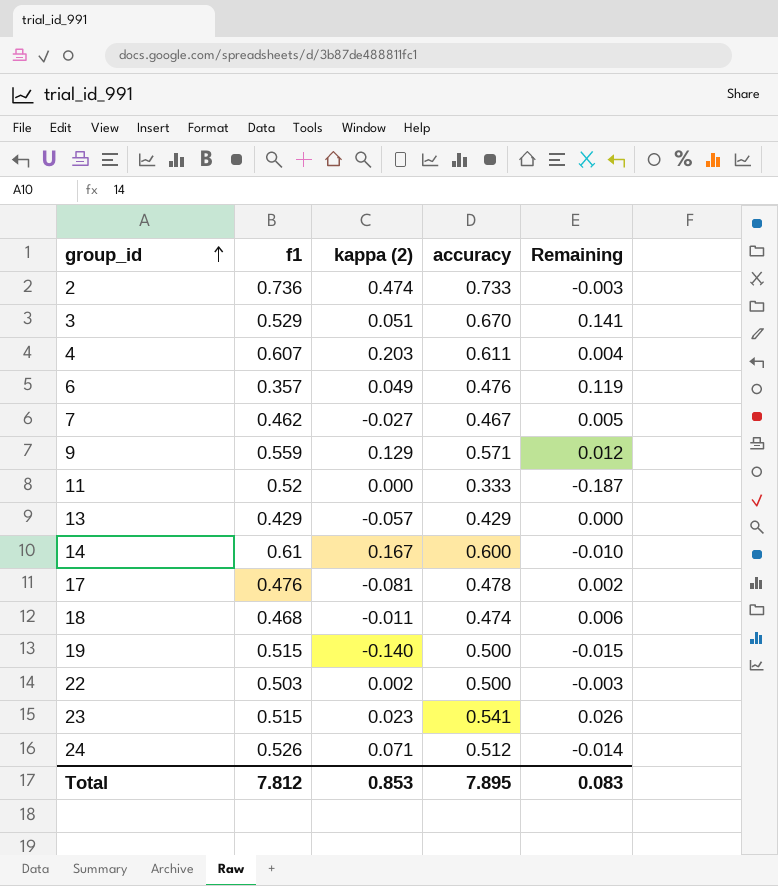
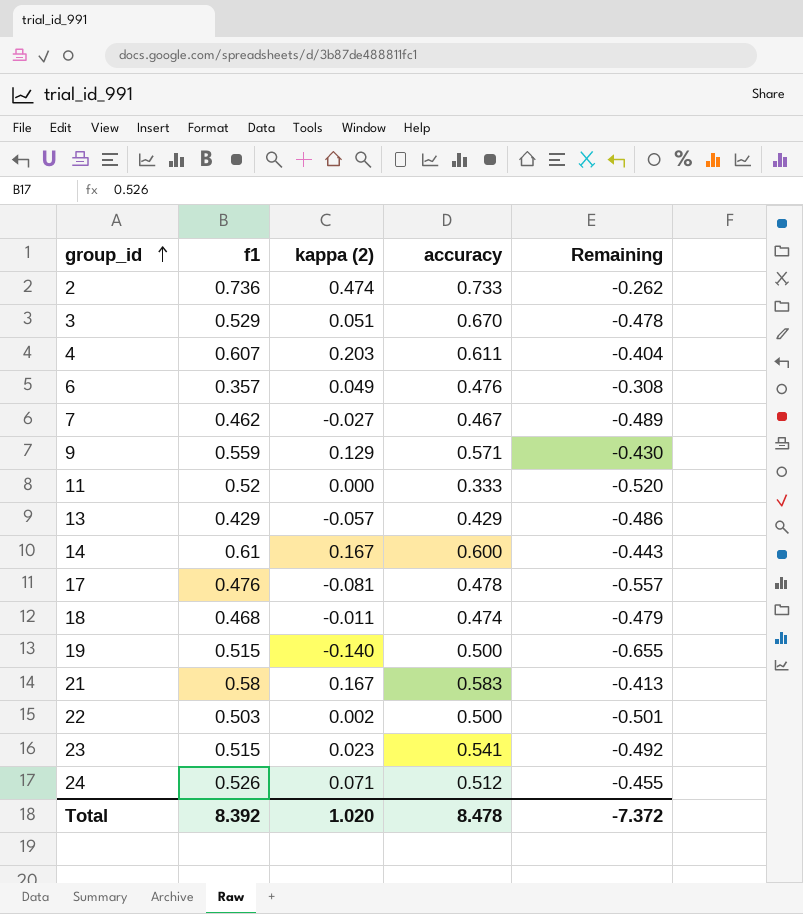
column Remaining | formula: [accuracy] - [f1] -> [kappa (2)] - [f1]
row 21: none -> 0.58 | 0.167 | 0.583 | -0.413
Total | f1: 7.812 -> 8.392
Total | kappa (2): 0.853 -> 1.020
Total | accuracy: 7.895 -> 8.478
Total | Remaining: 0.083 -> -7.372

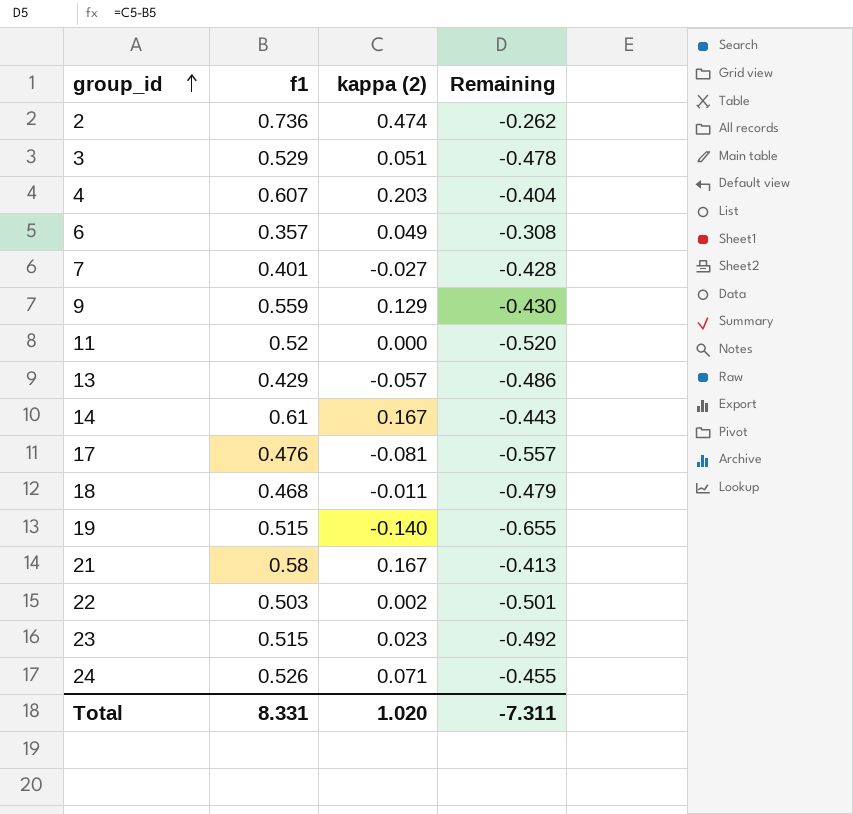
column accuracy | position: 4 -> none
7 | f1: 0.462 -> 0.401
7 | Remaining: -0.489 -> -0.428
Total | f1: 8.392 -> 8.331
Total | Remaining: -7.372 -> -7.311

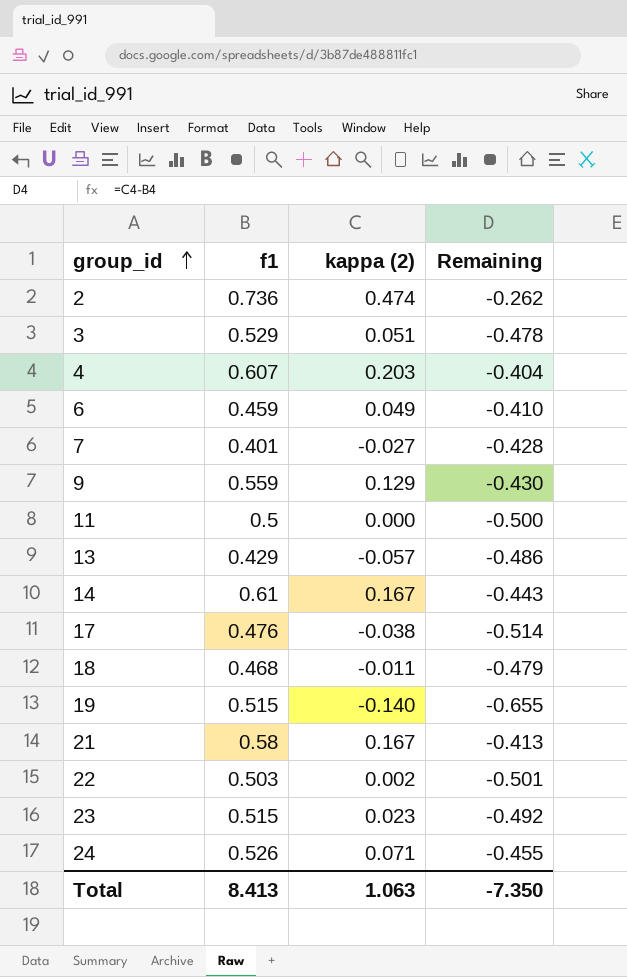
6 | f1: 0.357 -> 0.459
6 | Remaining: -0.308 -> -0.410
11 | f1: 0.52 -> 0.5
11 | Remaining: -0.520 -> -0.500
17 | kappa (2): -0.081 -> -0.038
17 | Remaining: -0.557 -> -0.514
Total | f1: 8.331 -> 8.413
Total | kappa (2): 1.020 -> 1.063
Total | Remaining: -7.311 -> -7.350

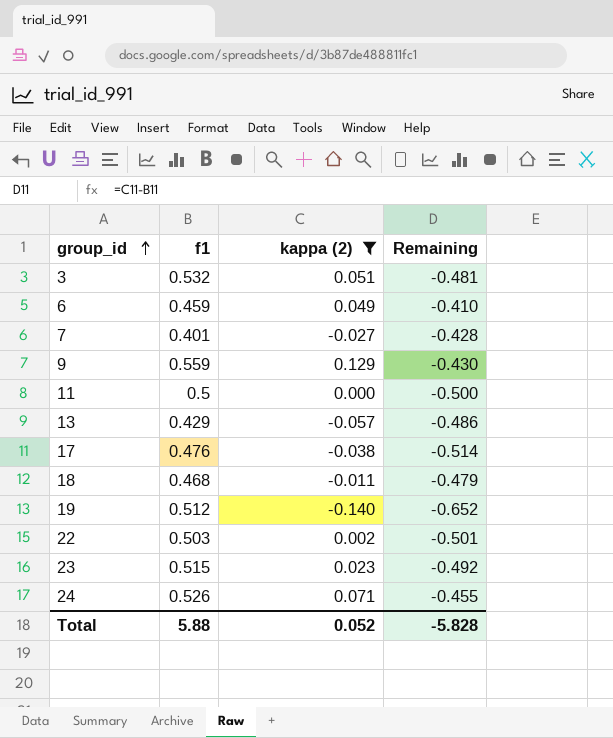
filter: none -> kappa (2) <= 0.129
3 | f1: 0.529 -> 0.532
3 | Remaining: -0.478 -> -0.481
19 | f1: 0.515 -> 0.512
19 | Remaining: -0.655 -> -0.652
Total | f1: 8.413 -> 5.88
Total | kappa (2): 1.063 -> 0.052
Total | Remaining: -7.350 -> -5.828

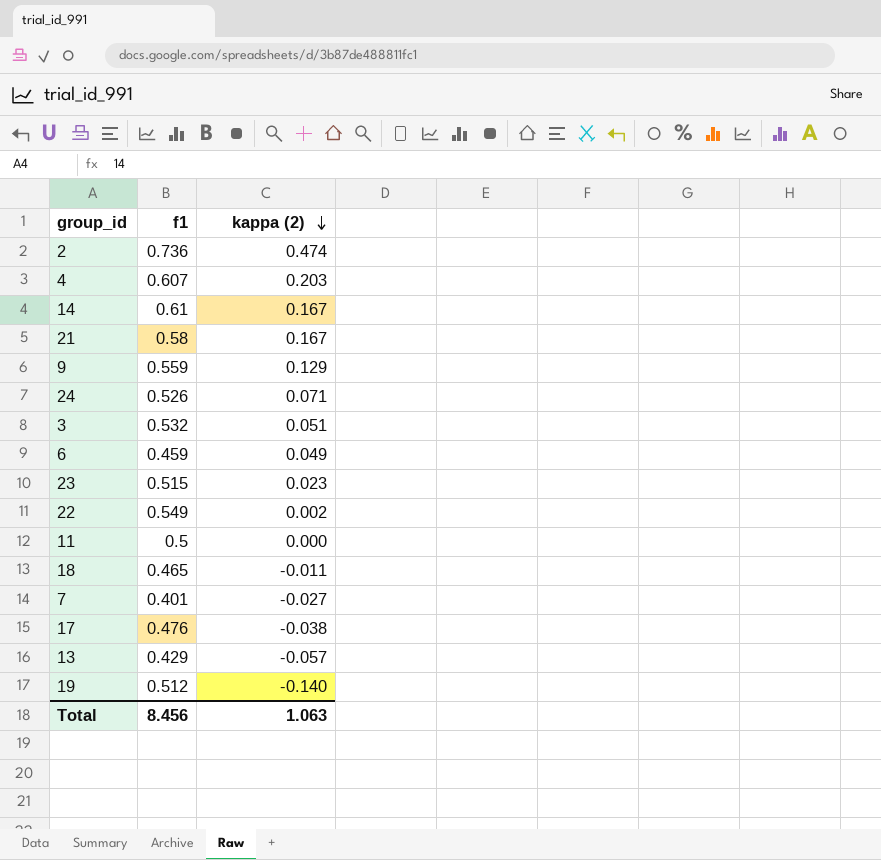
filter: kappa (2) <= 0.129 -> none
row order: group_id ascending -> kappa (2) descending
column Remaining | formula: [kappa (2)] - [f1] -> none
22 | f1: 0.503 -> 0.549
18 | f1: 0.468 -> 0.465
Total | f1: 5.88 -> 8.456
Total | kappa (2): 0.052 -> 1.063

